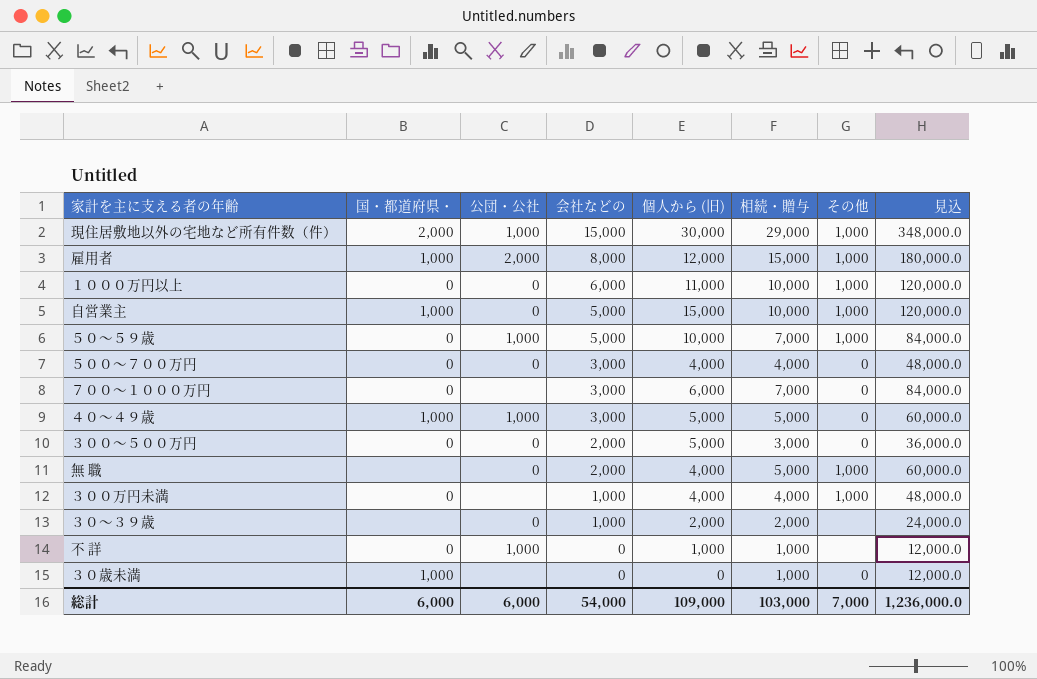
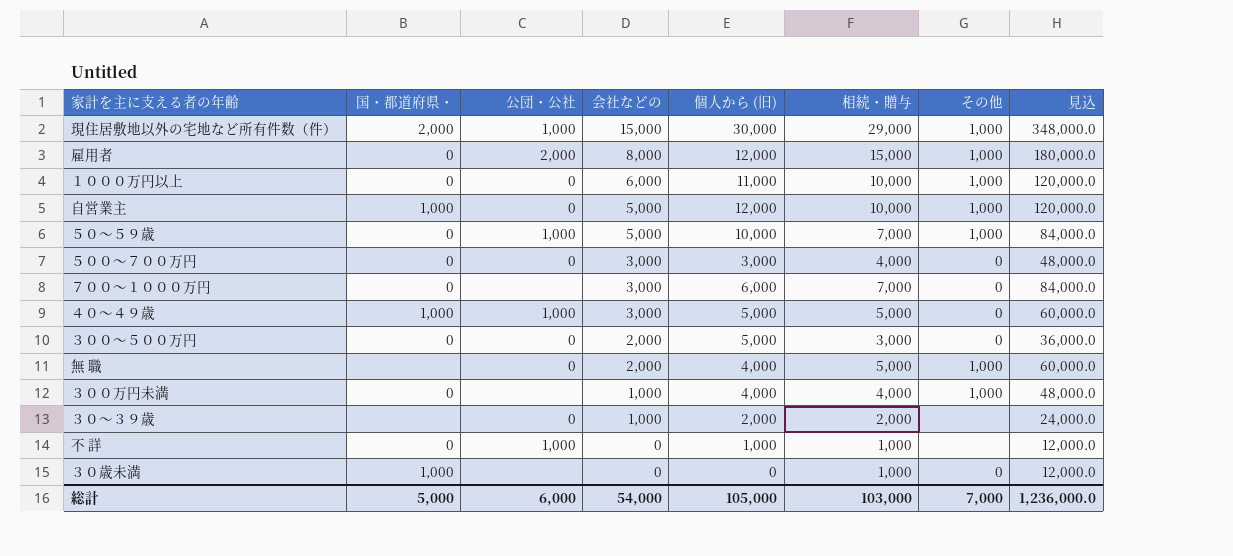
雇用者 | 国・都道府県・: 1,000 -> 0
自営業主 | 個人から (旧): 15,000 -> 12,000
５００～７００万円 | 個人から (旧): 4,000 -> 3,000
総計 | 国・都道府県・: 6,000 -> 5,000
総計 | 個人から (旧): 109,000 -> 105,000

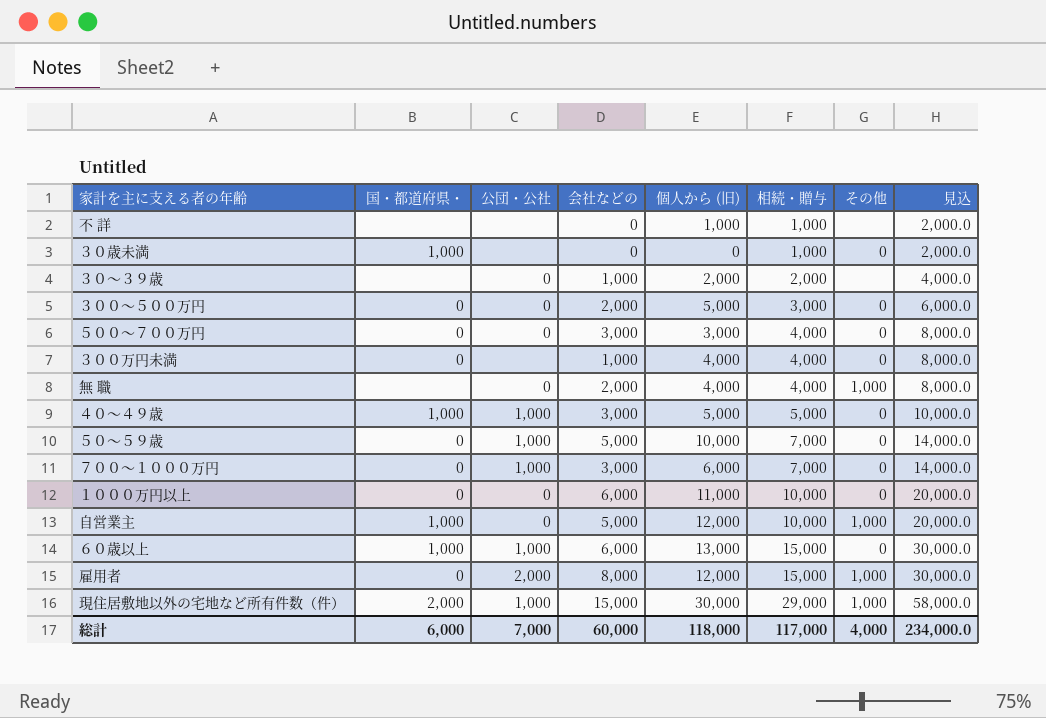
row order: 会社などの descending -> 相続・贈与 ascending
column 見込 | formula: [相続・贈与] * 12 -> [相続・贈与] * 2
不 詳 | 国・都道府県・: 0 -> none
不 詳 | 公団・公社: 1,000 -> none
３００万円未満 | その他: 1,000 -> 0
無 職 | 相続・贈与: 5,000 -> 4,000
５０～５９歳 | その他: 1,000 -> 0
７００～１０００万円 | 公団・公社: none -> 1,000
１０００万円以上 | その他: 1,000 -> 0
row ６０歳以上: none -> 1,000 | 1,000 | 6,000 | 13,000 | 15,000 | 0 | 30,000.0
総計 | 国・都道府県・: 5,000 -> 6,000
総計 | 公団・公社: 6,000 -> 7,000
総計 | 会社などの: 54,000 -> 60,000
総計 | 個人から (旧): 105,000 -> 118,000
総計 | 相続・贈与: 103,000 -> 117,000
総計 | その他: 7,000 -> 4,000
総計 | 見込: 1,236,000.0 -> 234,000.0

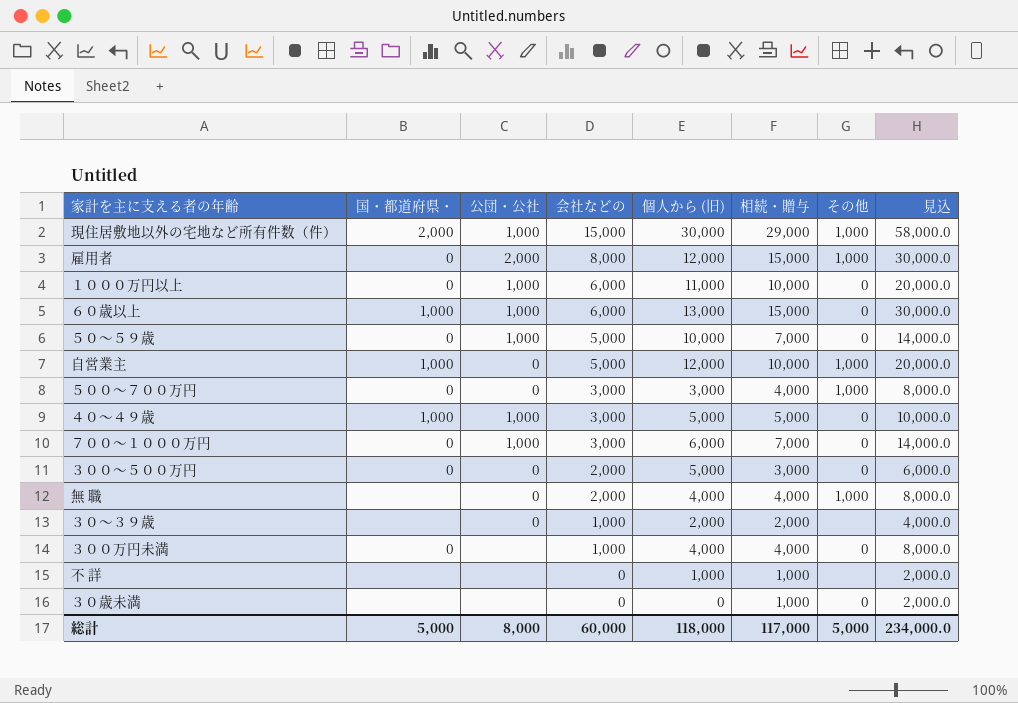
row order: 相続・贈与 ascending -> 会社などの descending
１０００万円以上 | 公団・公社: 0 -> 1,000
５００～７００万円 | その他: 0 -> 1,000
３０歳未満 | 国・都道府県・: 1,000 -> none
総計 | 国・都道府県・: 6,000 -> 5,000
総計 | 公団・公社: 7,000 -> 8,000
総計 | その他: 4,000 -> 5,000

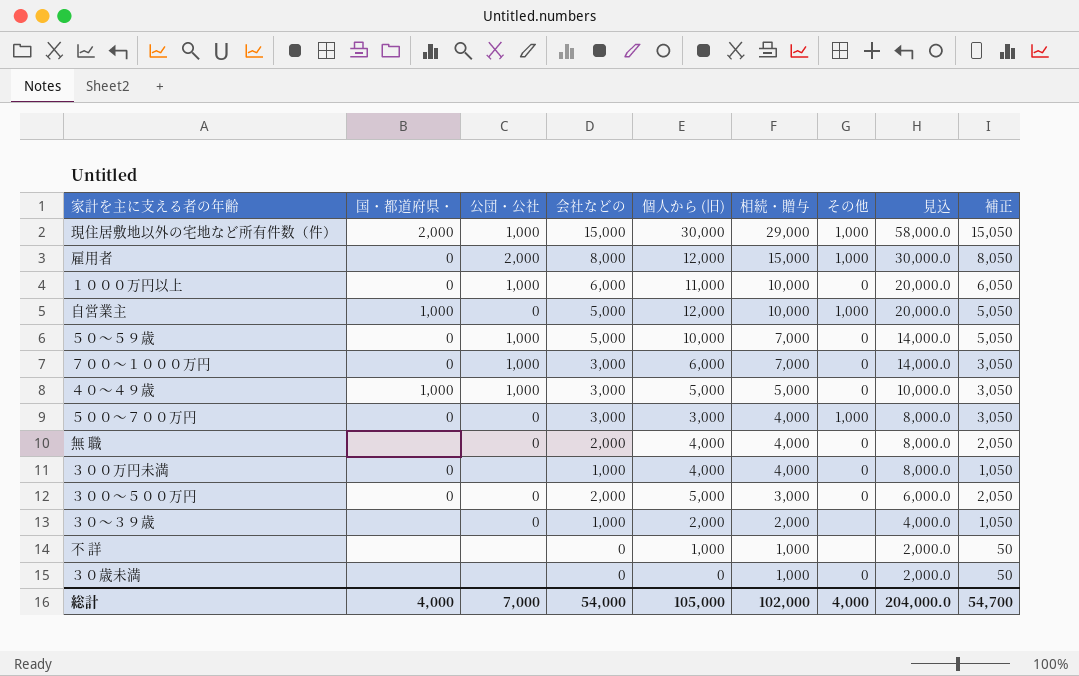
row order: 会社などの descending -> 相続・贈与 descending
column 補正 | formula: none -> [会社などの] + 50
row ６０歳以上: 1,000 | 1,000 | 6,000 | 13,000 | 15,000 | 0 | 30,000.0 -> none
無 職 | その他: 1,000 -> 0
総計 | 国・都道府県・: 5,000 -> 4,000
総計 | 公団・公社: 8,000 -> 7,000
総計 | 会社などの: 60,000 -> 54,000
総計 | 個人から (旧): 118,000 -> 105,000
総計 | 相続・贈与: 117,000 -> 102,000
総計 | その他: 5,000 -> 4,000
総計 | 見込: 234,000.0 -> 204,000.0

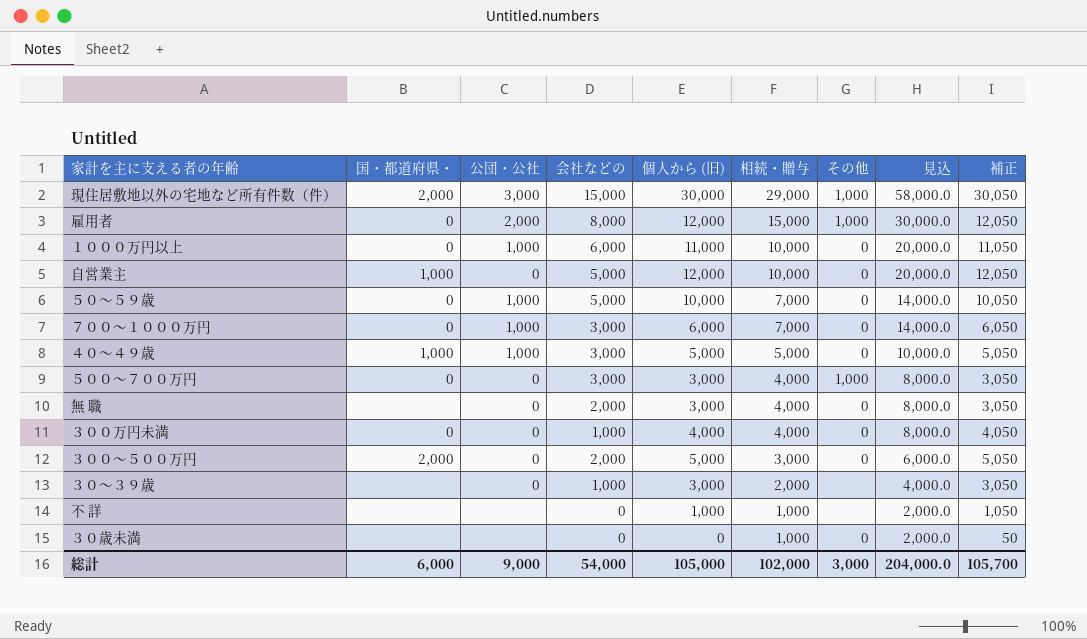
column 補正 | formula: [会社などの] + 50 -> [個人から (旧)] + 50
現住居敷地以外の宅地など所有件数（件） | 公団・公社: 1,000 -> 3,000
自営業主 | その他: 1,000 -> 0
無 職 | 個人から (旧): 4,000 -> 3,000
３００万円未満 | 公団・公社: none -> 0
３００～５００万円 | 国・都道府県・: 0 -> 2,000
３０～３９歳 | 個人から (旧): 2,000 -> 3,000
総計 | 国・都道府県・: 4,000 -> 6,000
総計 | 公団・公社: 7,000 -> 9,000
総計 | その他: 4,000 -> 3,000
総計 | 補正: 54,700 -> 105,700

